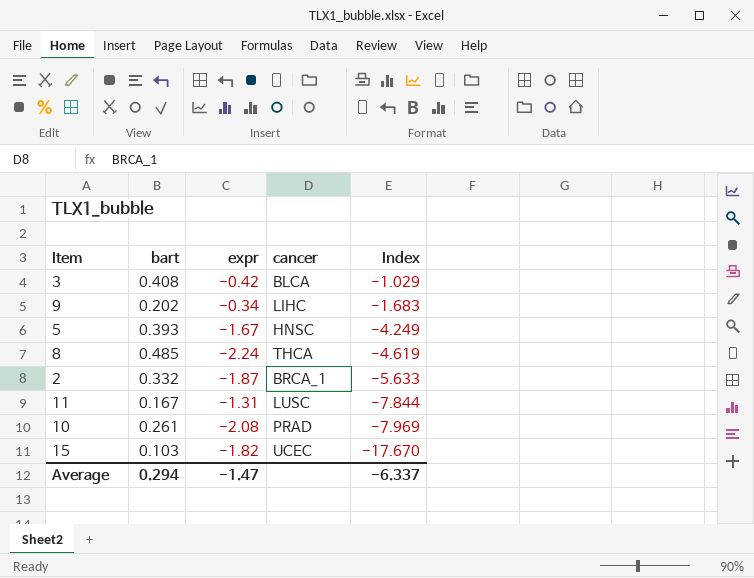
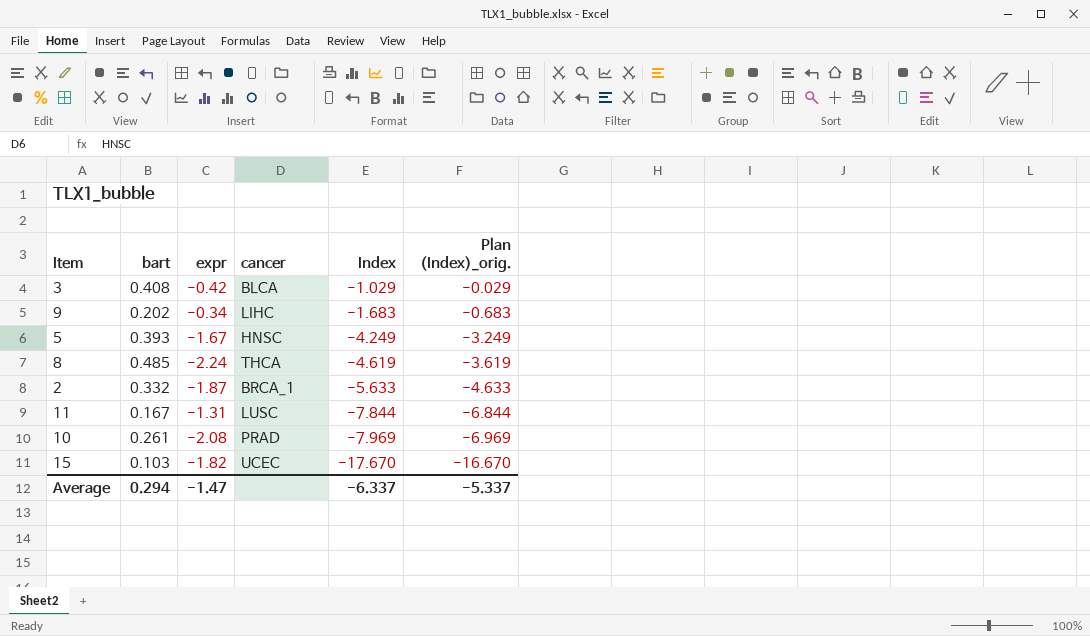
column Plan (Index)_orig. | formula: none -> [Index] + 1

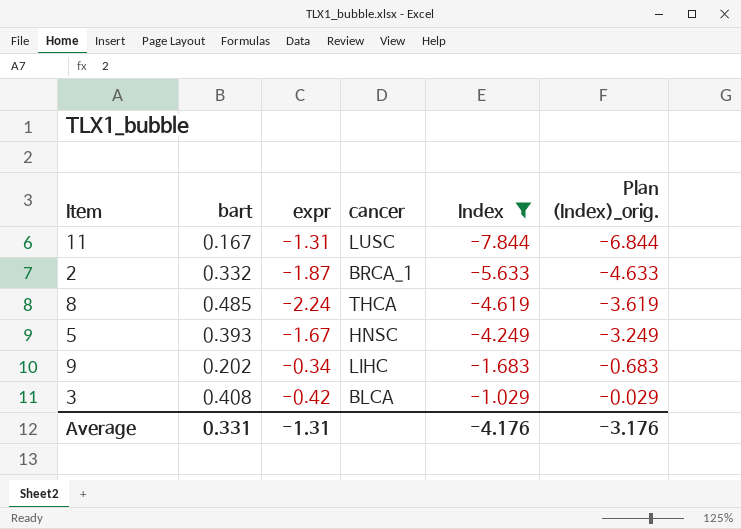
filter: none -> Index >= -7.844
row order: Index descending -> Index ascending
Average | bart: 0.294 -> 0.331
Average | expr: -1.47 -> -1.31
Average | Index: -6.337 -> -4.176
Average | Plan (Index)_orig.: -5.337 -> -3.176

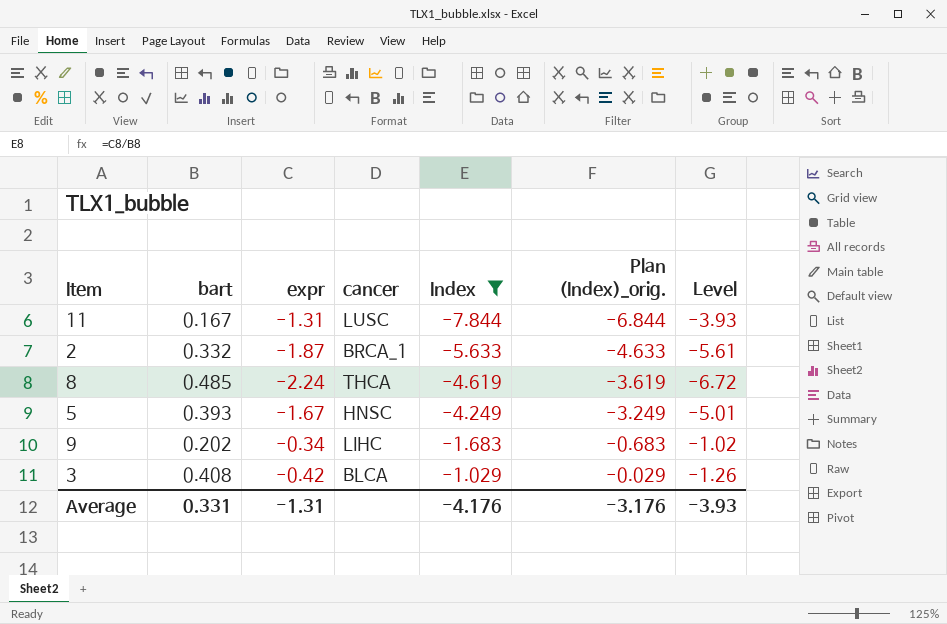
column Level | formula: none -> [expr] * 3

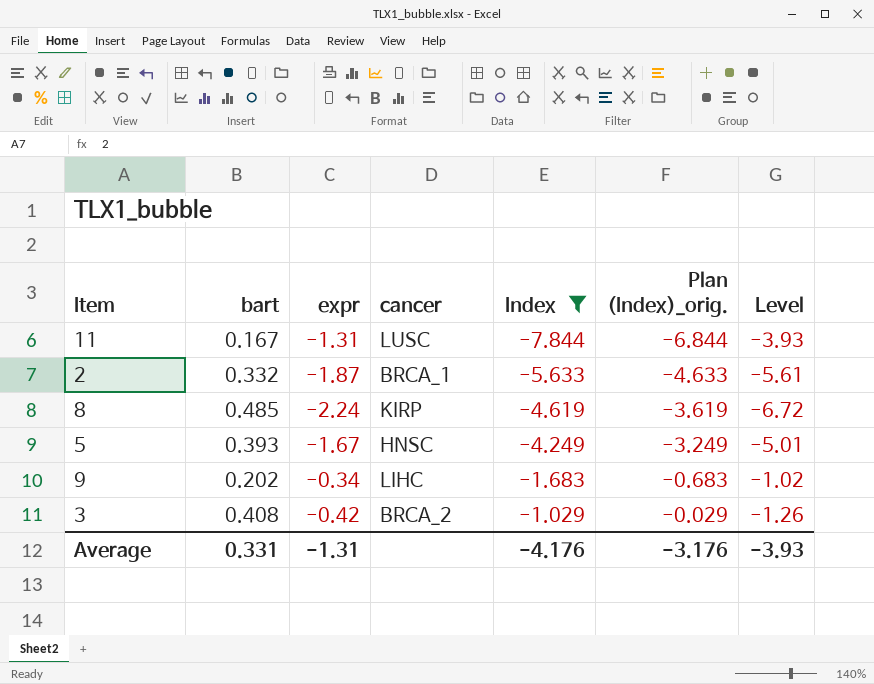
8 | cancer: THCA -> KIRP
3 | cancer: BLCA -> BRCA_2

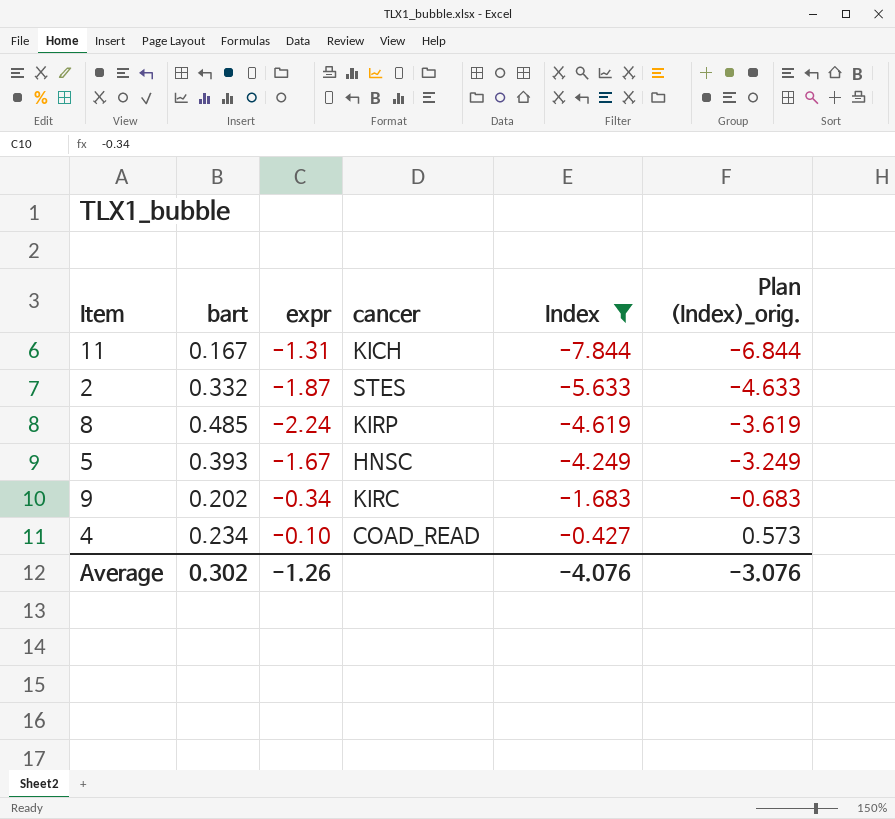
column Level | formula: [expr] * 3 -> none
row 3: 0.408 | -0.42 | BRCA_2 | -1.029 | -0.029 | -1.26 -> none
11 | cancer: LUSC -> KICH
2 | cancer: BRCA_1 -> STES
9 | cancer: LIHC -> KIRC
row 4: none -> 0.234 | -0.10 | COAD_READ | -0.427 | 0.573
Average | bart: 0.331 -> 0.302
Average | expr: -1.31 -> -1.26
Average | Index: -4.176 -> -4.076
Average | Plan (Index)_orig.: -3.176 -> -3.076

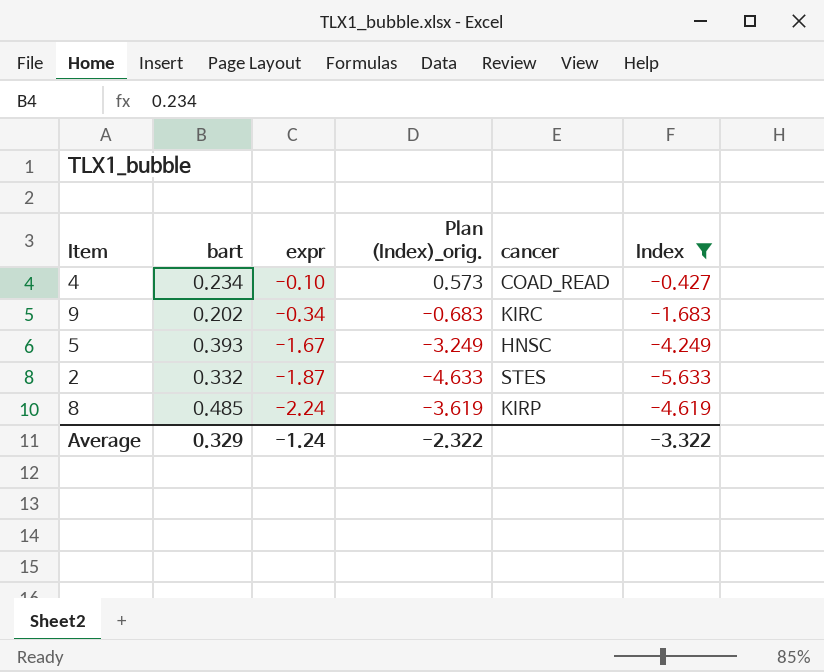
row order: Index ascending -> expr descending
column Plan (Index)_orig. | position: 6 -> 4
row 11: 0.167 | -1.31 | KICH | -7.844 | -6.844 -> none
Average | bart: 0.302 -> 0.329
Average | expr: -1.26 -> -1.24
Average | Plan (Index)_orig.: -3.076 -> -2.322
Average | Index: -4.076 -> -3.322

